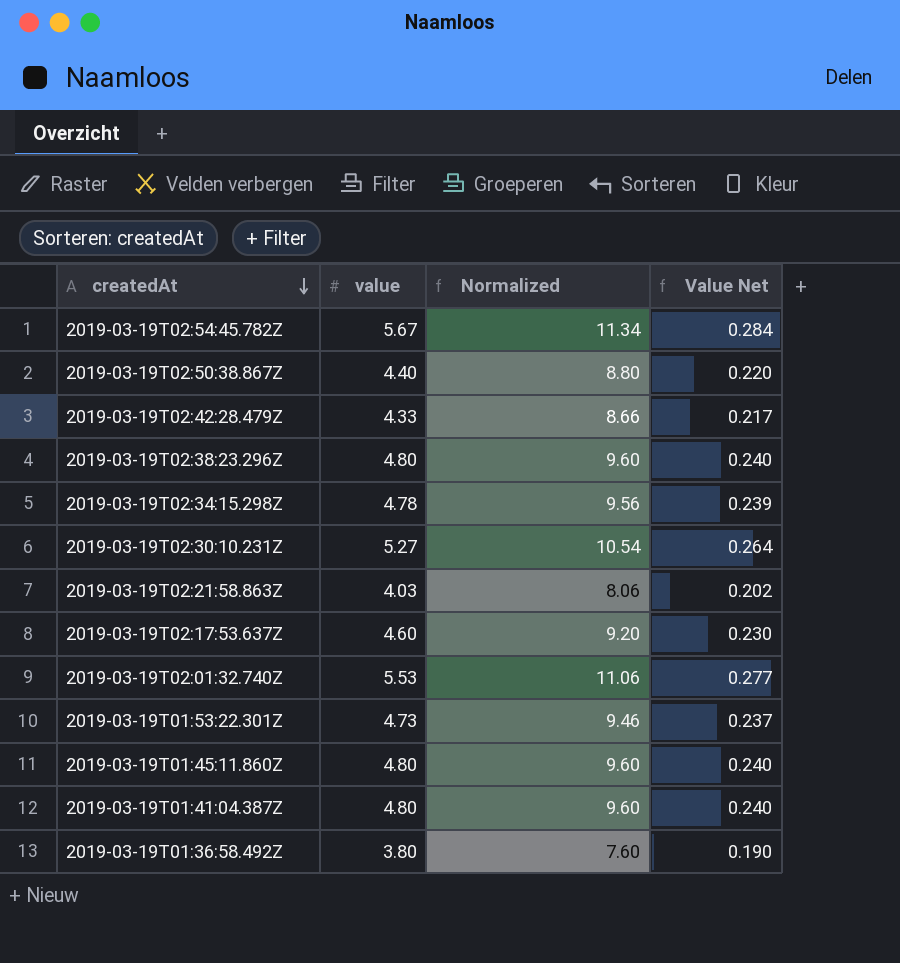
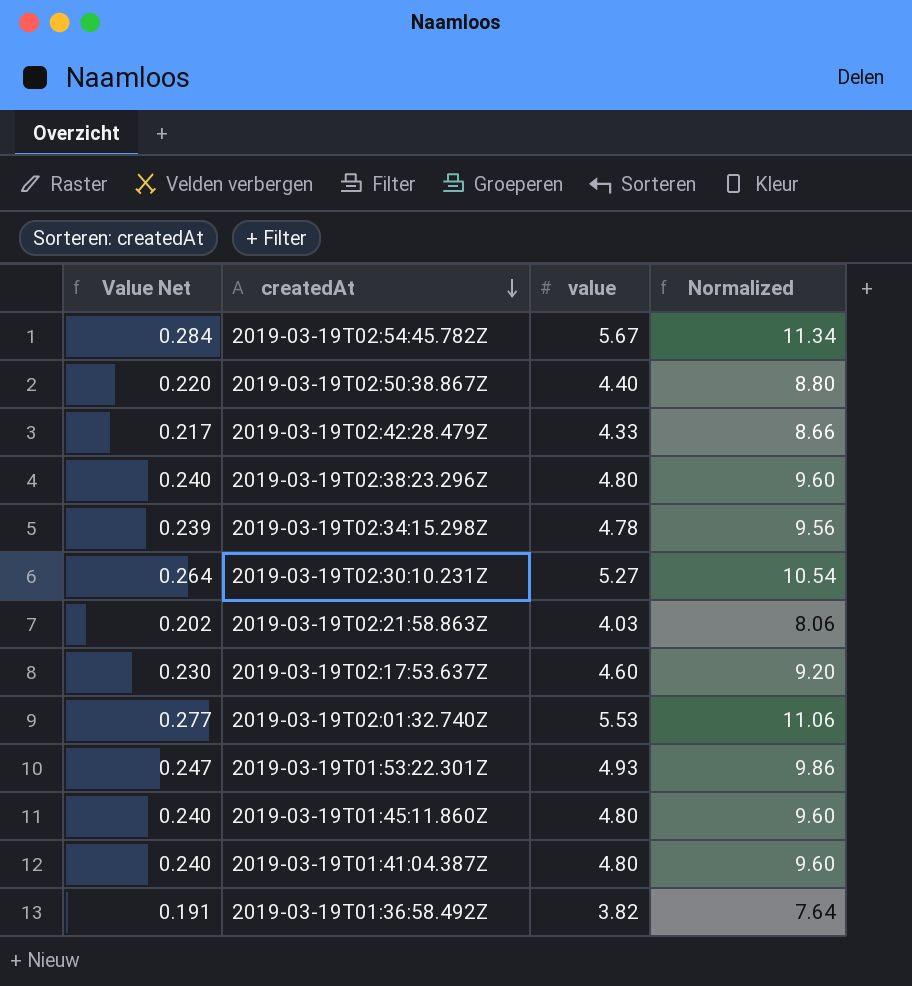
column Value Net | position: 4 -> 1
2019-03-19T01:53:22.301Z | Value Net: 0.237 -> 0.247
2019-03-19T01:53:22.301Z | value: 4.73 -> 4.93
2019-03-19T01:53:22.301Z | Normalized: 9.46 -> 9.86
2019-03-19T01:36:58.492Z | Value Net: 0.190 -> 0.191
2019-03-19T01:36:58.492Z | value: 3.80 -> 3.82
2019-03-19T01:36:58.492Z | Normalized: 7.60 -> 7.64

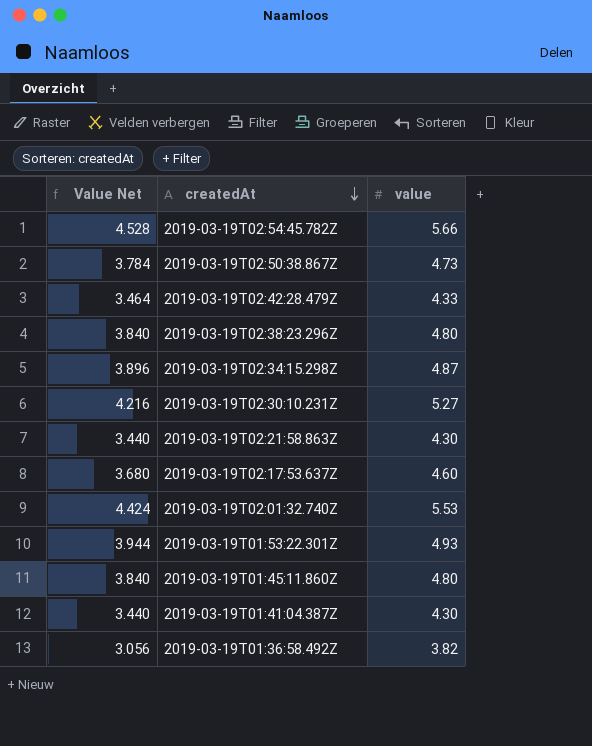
column Normalized | formula: [value] * 2 -> none
column Value Net | formula: [value] * 0.05 -> [value] * 0.8
2019-03-19T02:54:45.782Z | value: 5.67 -> 5.66
2019-03-19T02:50:38.867Z | value: 4.40 -> 4.73
2019-03-19T02:34:15.298Z | value: 4.78 -> 4.87
2019-03-19T02:21:58.863Z | value: 4.03 -> 4.30
2019-03-19T01:41:04.387Z | value: 4.80 -> 4.30

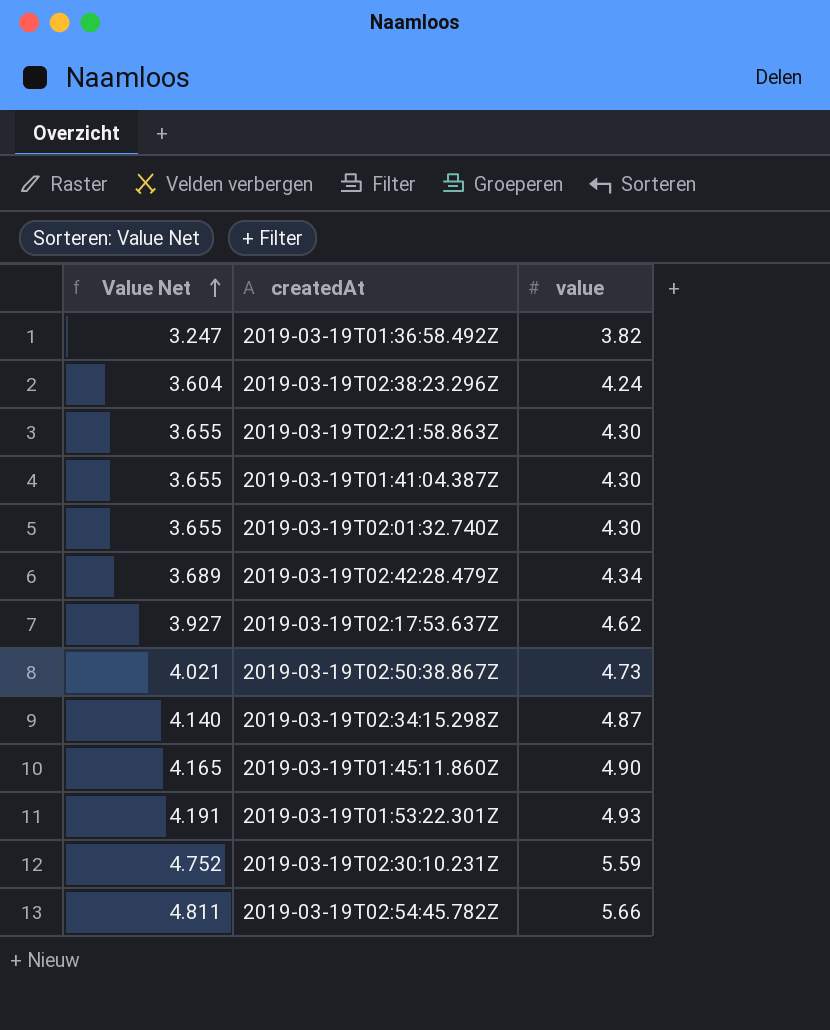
row order: createdAt descending -> Value Net ascending
column Value Net | formula: [value] * 0.8 -> [value] * 0.85
2019-03-19T02:38:23.296Z | value: 4.80 -> 4.24
2019-03-19T02:01:32.740Z | value: 5.53 -> 4.30
2019-03-19T02:42:28.479Z | value: 4.33 -> 4.34
2019-03-19T02:17:53.637Z | value: 4.60 -> 4.62
2019-03-19T01:45:11.860Z | value: 4.80 -> 4.90
2019-03-19T02:30:10.231Z | value: 5.27 -> 5.59

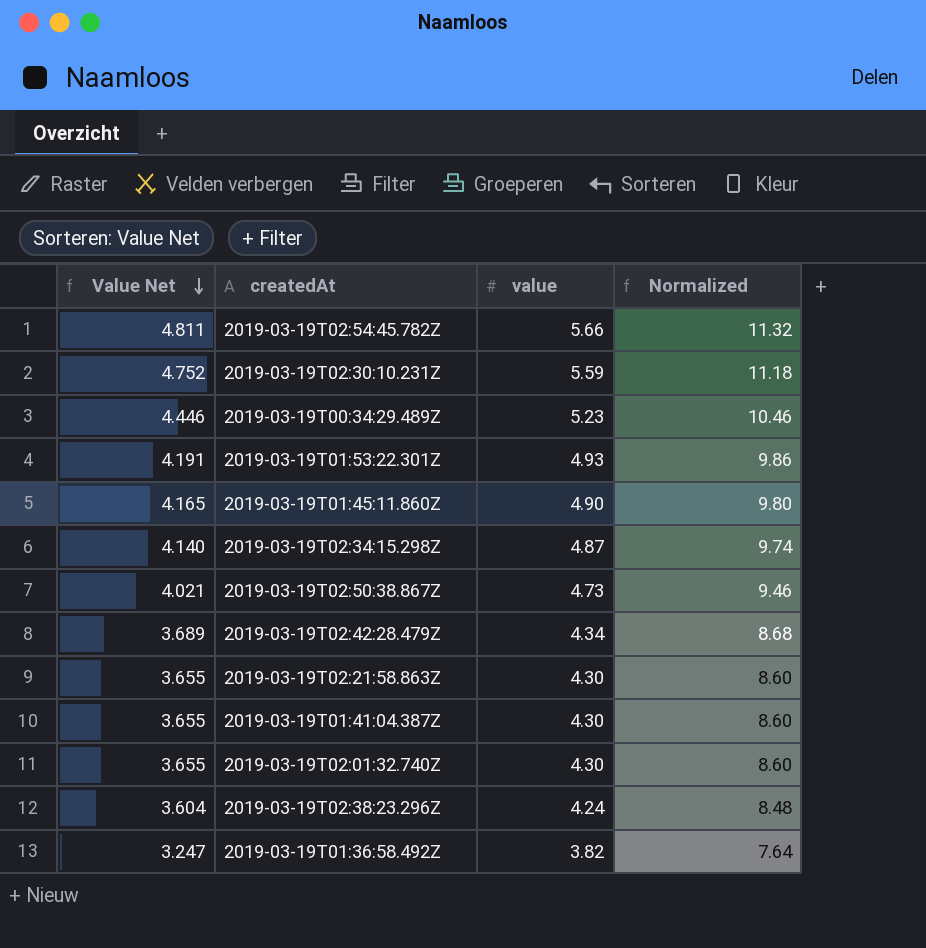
row order: Value Net ascending -> Value Net descending
column Normalized | formula: none -> [value] * 2
row 2019-03-19T02:17:53.637Z: 3.927 | 4.62 -> none
row 2019-03-19T00:34:29.489Z: none -> 4.446 | 5.23 | 10.46

